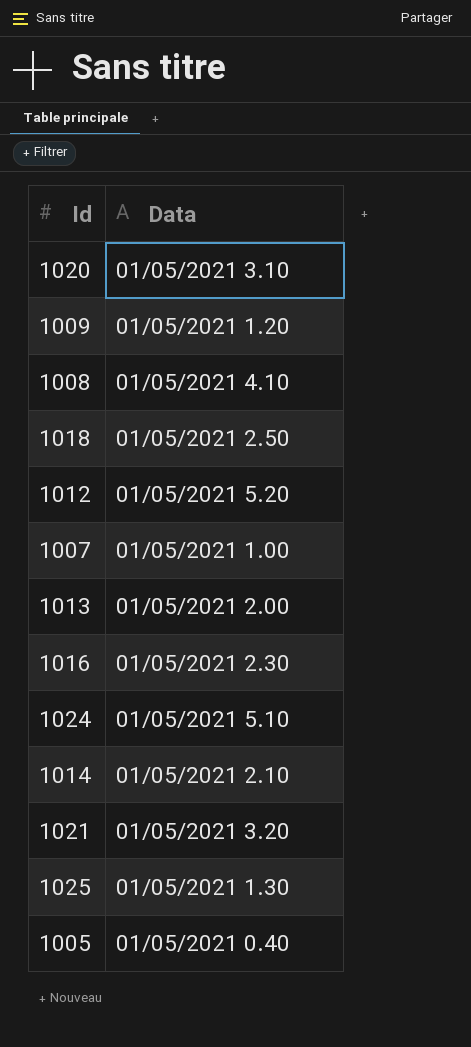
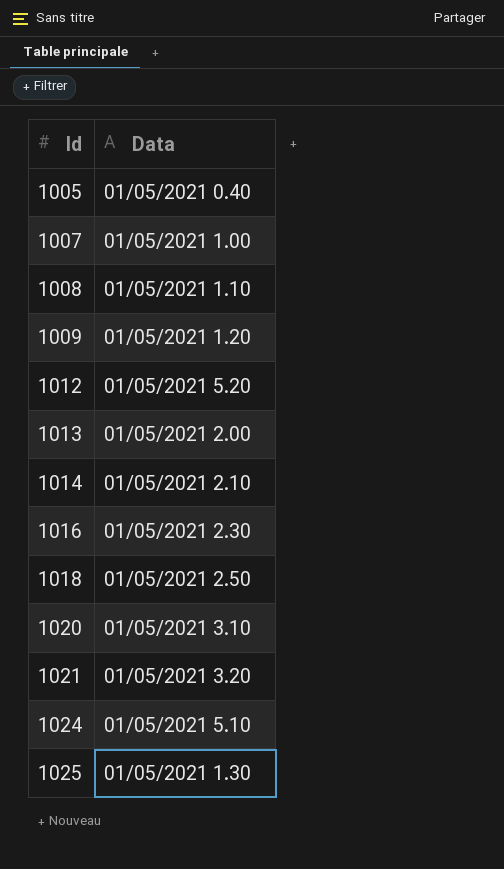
row order: none -> Id ascending
1008 | Data: 01/05/2021 4.10 -> 01/05/2021 1.10

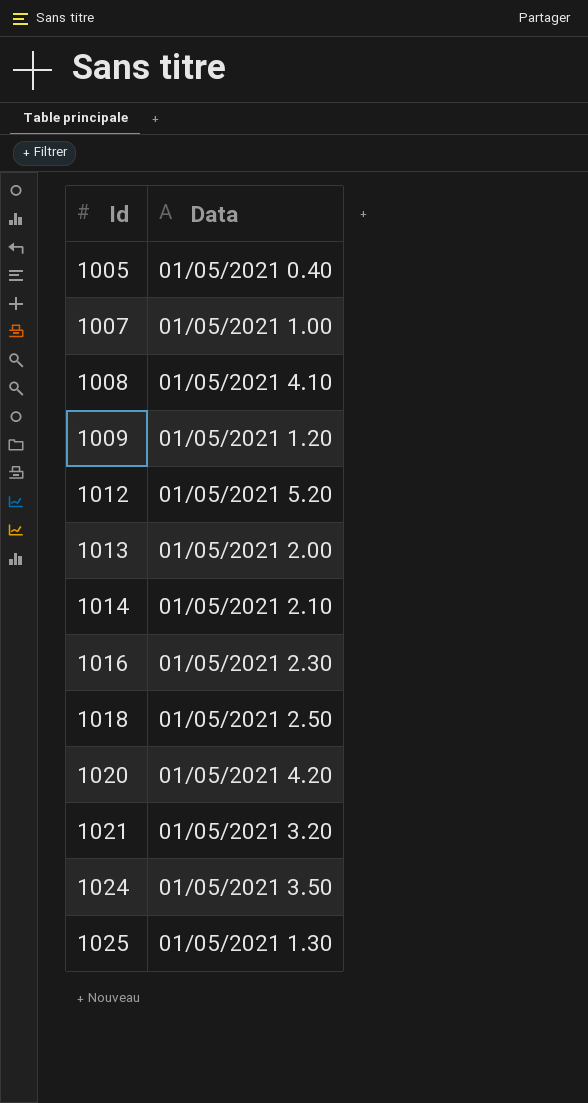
1008 | Data: 01/05/2021 1.10 -> 01/05/2021 4.10
1020 | Data: 01/05/2021 3.10 -> 01/05/2021 4.20
1024 | Data: 01/05/2021 5.10 -> 01/05/2021 3.50

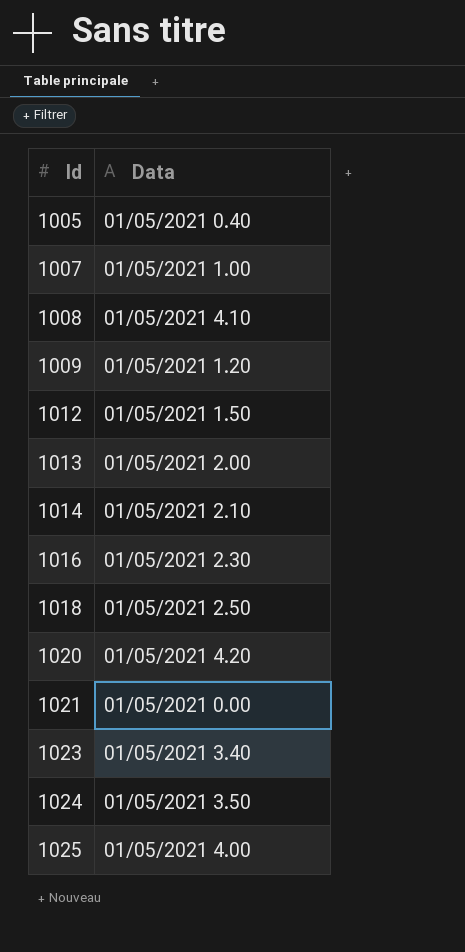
1012 | Data: 01/05/2021 5.20 -> 01/05/2021 1.50
1021 | Data: 01/05/2021 3.20 -> 01/05/2021 0.00
row 1023: none -> 01/05/2021 3.40
1025 | Data: 01/05/2021 1.30 -> 01/05/2021 4.00

